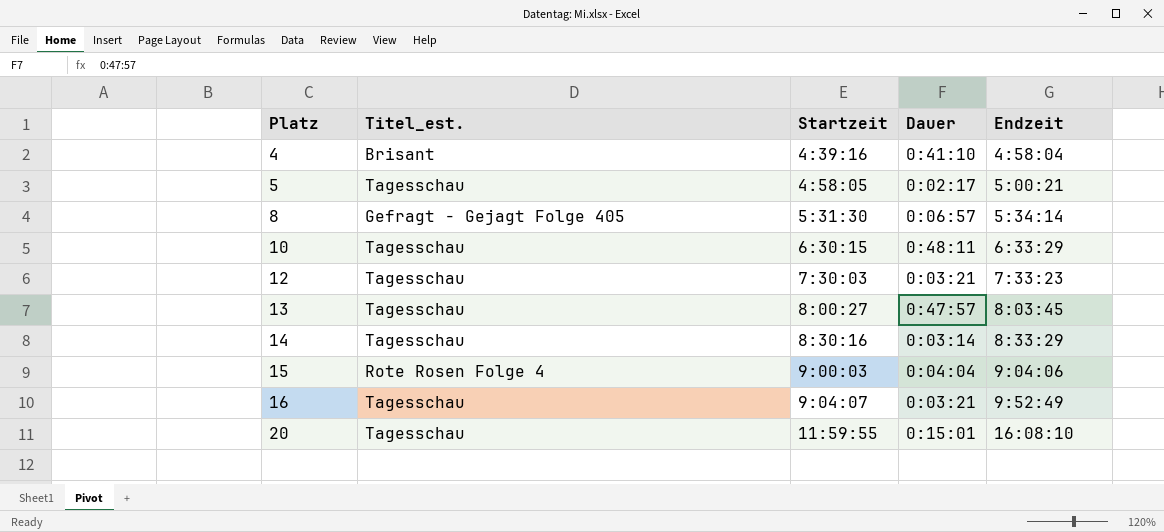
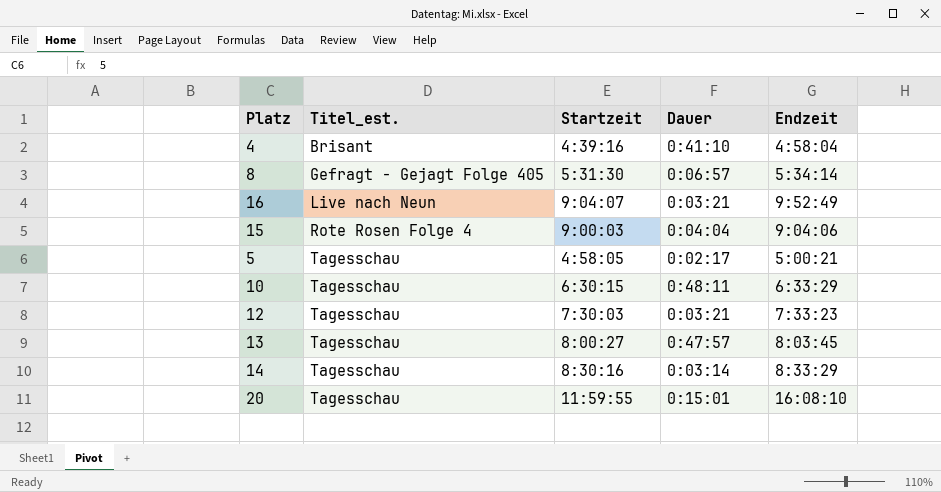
row order: Platz ascending -> Titel_est. ascending
16 | Titel_est.: Tagesschau -> Live nach Neun

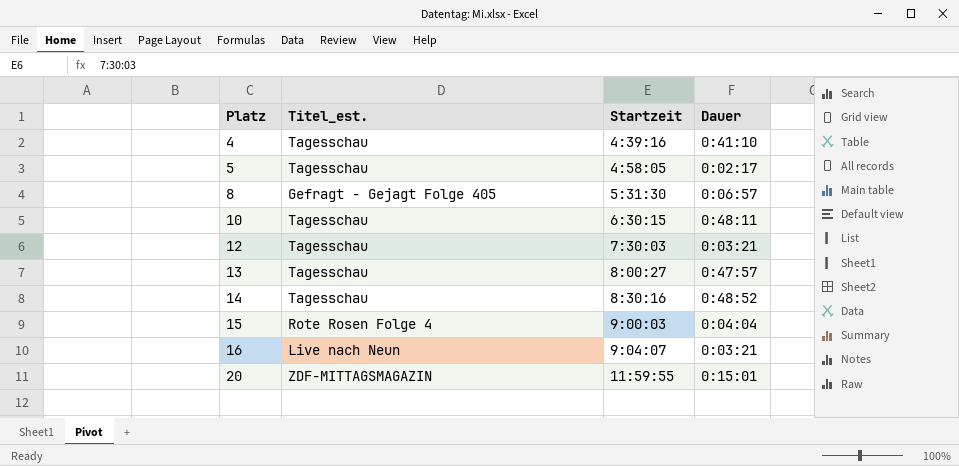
row order: Titel_est. ascending -> Platz ascending
column Endzeit | position: 5 -> none
4 | Titel_est.: Brisant -> Tagesschau
14 | Dauer: 0:03:14 -> 0:48:52
20 | Titel_est.: Tagesschau -> ZDF-MITTAGSMAGAZIN

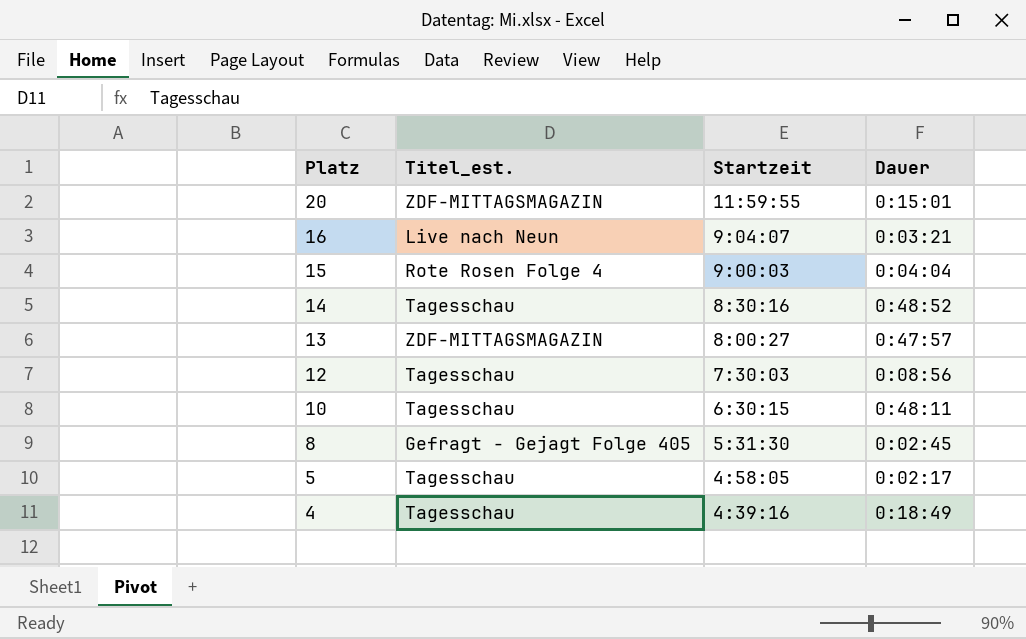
row order: Platz ascending -> Platz descending
13 | Titel_est.: Tagesschau -> ZDF-MITTAGSMAGAZIN
12 | Dauer: 0:03:21 -> 0:08:56
8 | Dauer: 0:06:57 -> 0:02:45
4 | Dauer: 0:41:10 -> 0:18:49

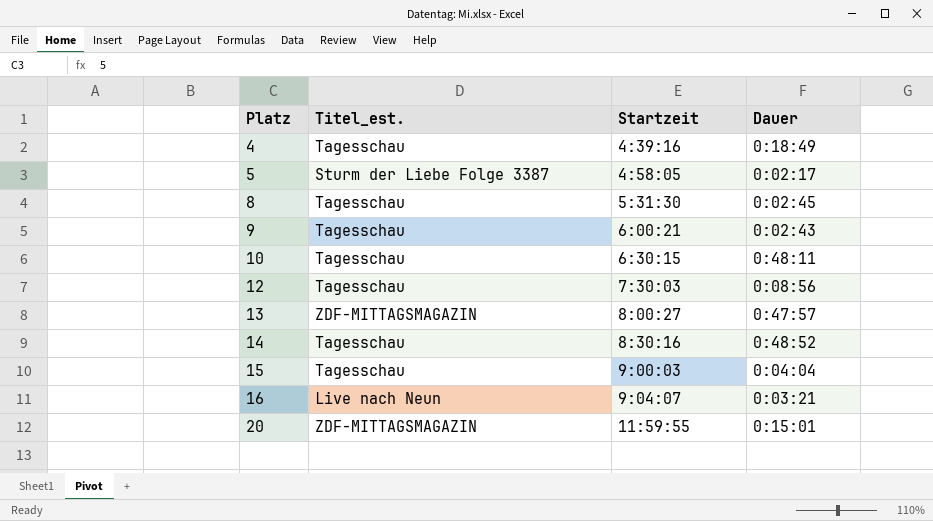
row order: Platz descending -> Platz ascending
5 | Titel_est.: Tagesschau -> Sturm der Liebe Folge 3387
8 | Titel_est.: Gefragt - Gejagt Folge 405 -> Tagesschau
row 9: none -> Tagesschau | 6:00:21 | 0:02:43
15 | Titel_est.: Rote Rosen Folge 4 -> Tagesschau

